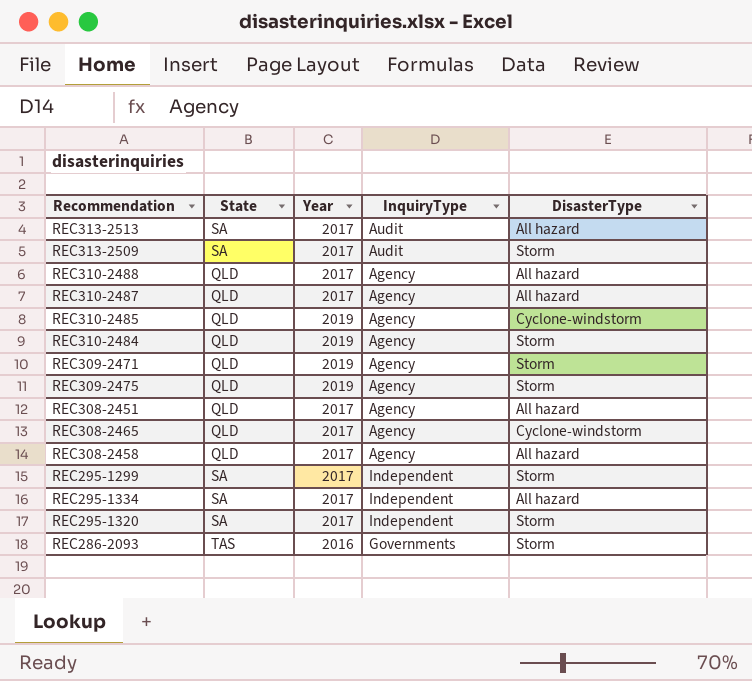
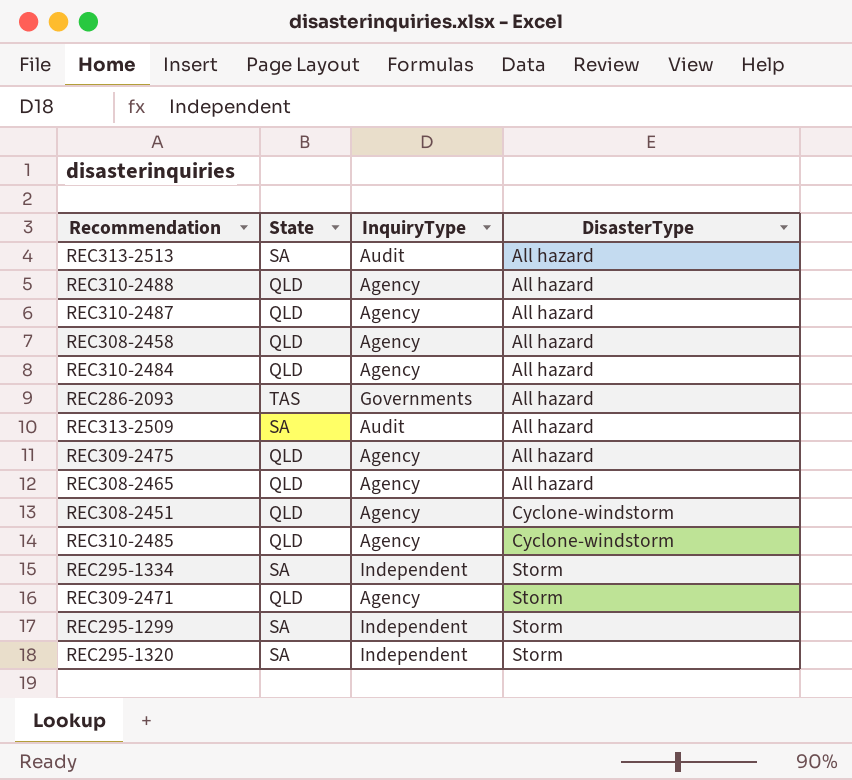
row order: none -> DisasterType ascending
column Year | position: 3 -> none
REC310-2484 | DisasterType: Storm -> All hazard
REC286-2093 | DisasterType: Storm -> All hazard
REC313-2509 | DisasterType: Storm -> All hazard
REC309-2475 | DisasterType: Storm -> All hazard
REC308-2465 | DisasterType: Cyclone-windstorm -> All hazard
REC308-2451 | DisasterType: All hazard -> Cyclone-windstorm
REC295-1334 | DisasterType: All hazard -> Storm

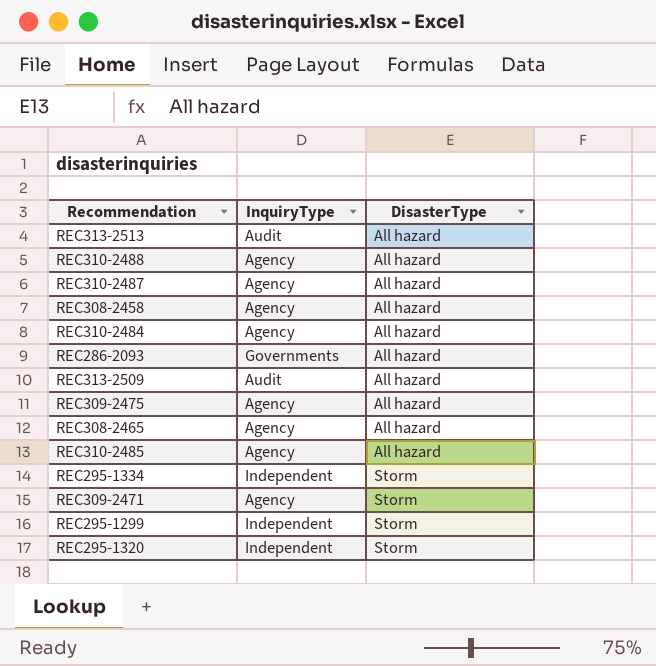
column State | position: 2 -> none
row REC308-2451: QLD | Agency | Cyclone-windstorm -> none
REC310-2485 | DisasterType: Cyclone-windstorm -> All hazard

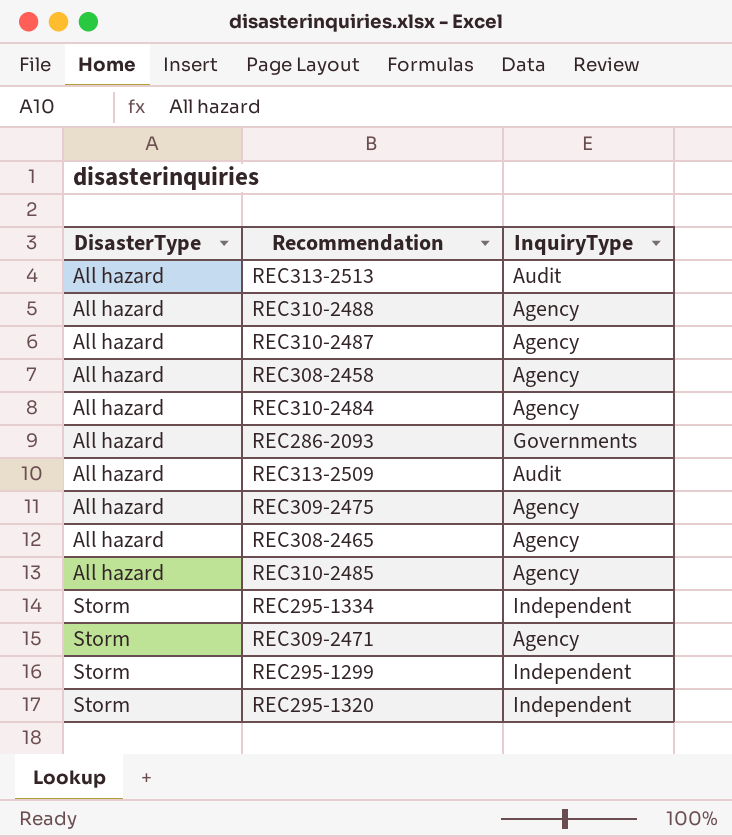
column DisasterType | position: 3 -> 1

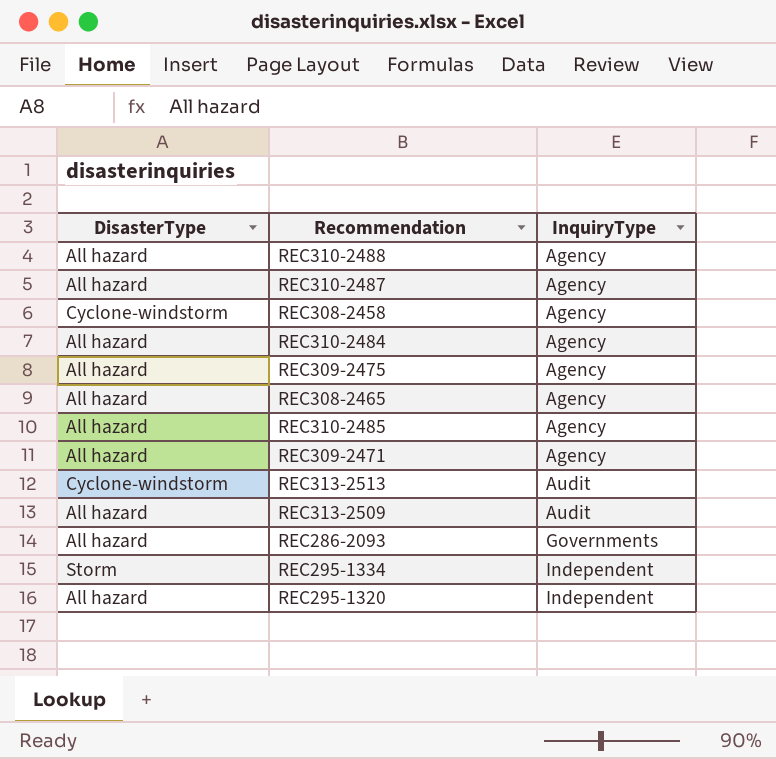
row order: DisasterType ascending -> InquiryType ascending
row REC295-1299: Storm | Independent -> none
REC308-2458 | DisasterType: All hazard -> Cyclone-windstorm
REC309-2471 | DisasterType: Storm -> All hazard
REC313-2513 | DisasterType: All hazard -> Cyclone-windstorm
REC295-1320 | DisasterType: Storm -> All hazard

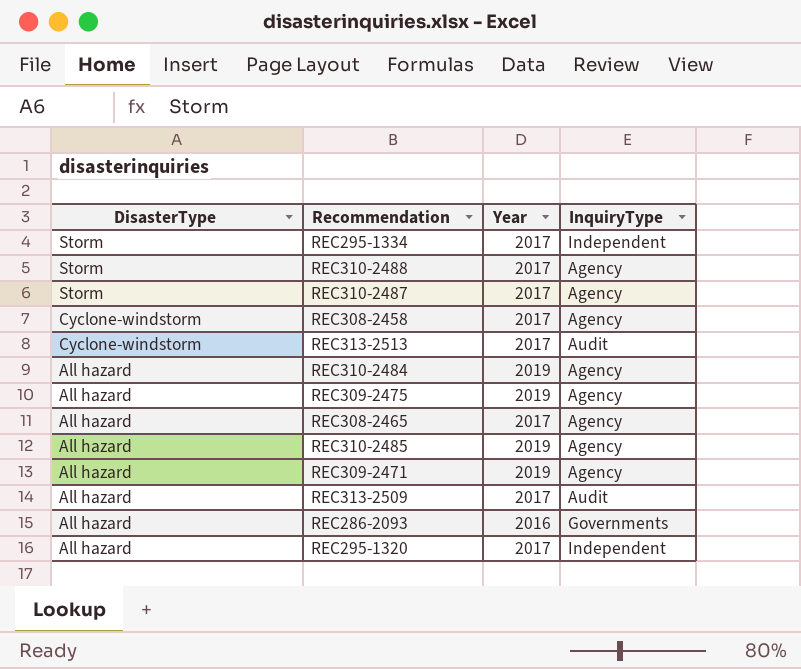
row order: InquiryType ascending -> DisasterType descending
column Year | position: none -> 3
REC310-2488 | DisasterType: All hazard -> Storm
REC310-2487 | DisasterType: All hazard -> Storm

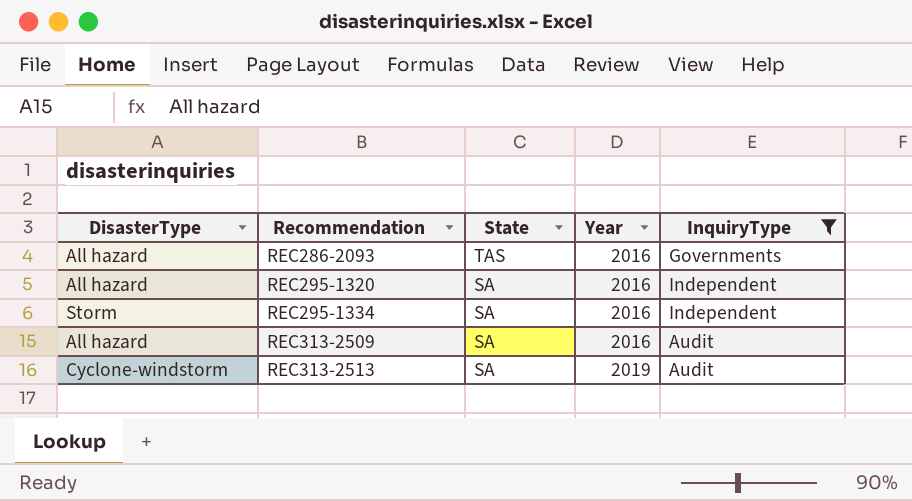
filter: none -> InquiryType != Agency
row order: DisasterType descending -> Recommendation ascending
column State | position: none -> 3
REC295-1320 | Year: 2017 -> 2016
REC295-1334 | Year: 2017 -> 2016
REC313-2509 | Year: 2017 -> 2016
REC313-2513 | Year: 2017 -> 2019

